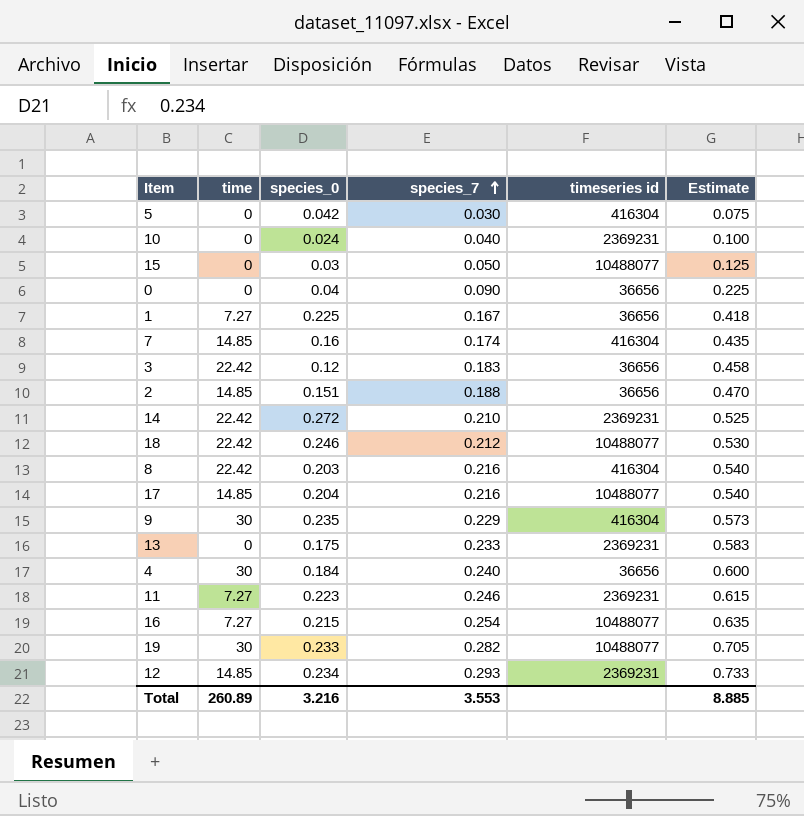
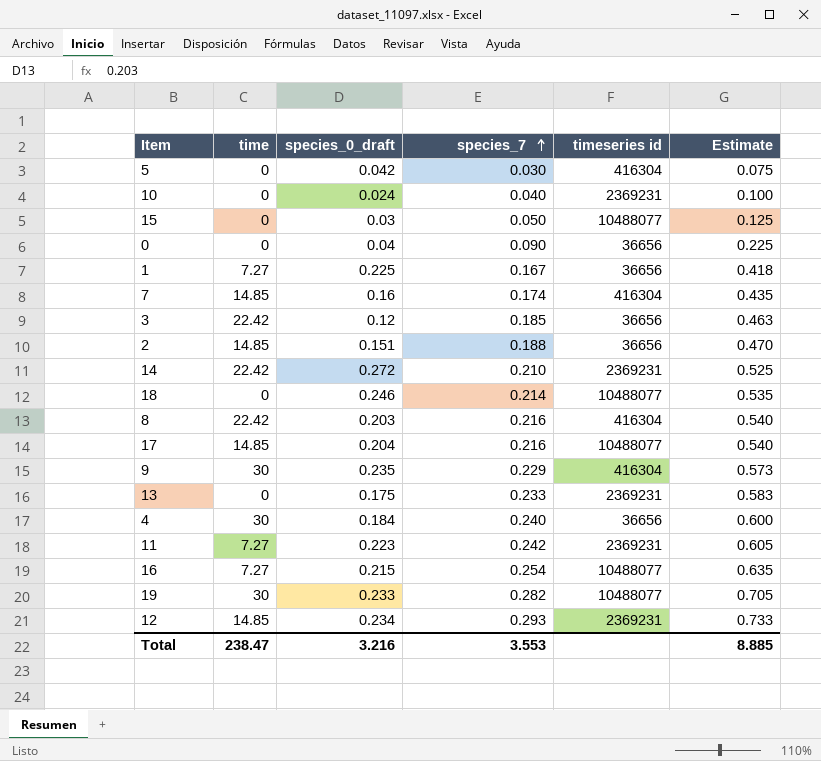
column name: species_0 -> species_0_draft
3 | species_7: 0.183 -> 0.185
3 | Estimate: 0.458 -> 0.463
18 | time: 22.42 -> 0
18 | species_7: 0.212 -> 0.214
18 | Estimate: 0.530 -> 0.535
11 | species_7: 0.246 -> 0.242
11 | Estimate: 0.615 -> 0.605
Total | time: 260.89 -> 238.47

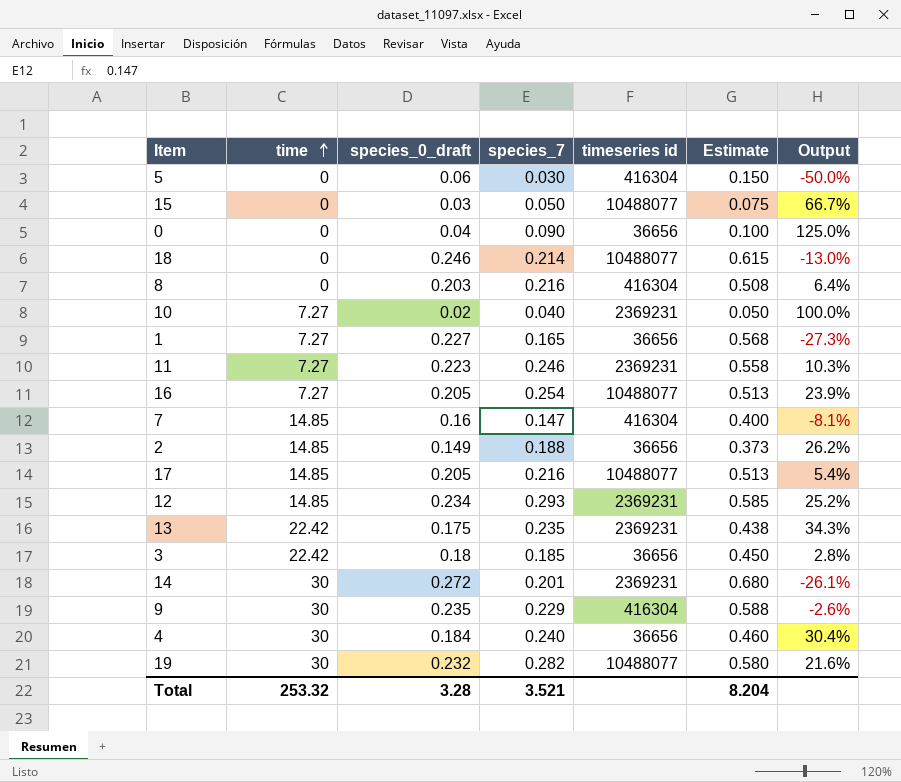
row order: species_7 ascending -> time ascending
column Estimate | formula: [species_7] * 2.5 -> [species_0_draft] * 2.5
column Output | formula: none -> ([species_7] - [species_0_draft]) / [species_0_draft]
5 | species_0_draft: 0.042 -> 0.06
8 | time: 22.42 -> 0
10 | time: 0 -> 7.27
10 | species_0_draft: 0.024 -> 0.02
1 | species_0_draft: 0.225 -> 0.227
1 | species_7: 0.167 -> 0.165
11 | species_7: 0.242 -> 0.246
16 | species_0_draft: 0.215 -> 0.205
7 | species_7: 0.174 -> 0.147
2 | species_0_draft: 0.151 -> 0.149
17 | species_0_draft: 0.204 -> 0.205
13 | time: 0 -> 22.42
13 | species_7: 0.233 -> 0.235
3 | species_0_draft: 0.12 -> 0.18
14 | time: 22.42 -> 30
14 | species_7: 0.210 -> 0.201
19 | species_0_draft: 0.233 -> 0.232
Total | time: 238.47 -> 253.32
Total | species_0_draft: 3.216 -> 3.28
Total | species_7: 3.553 -> 3.521
Total | Estimate: 8.885 -> 8.204

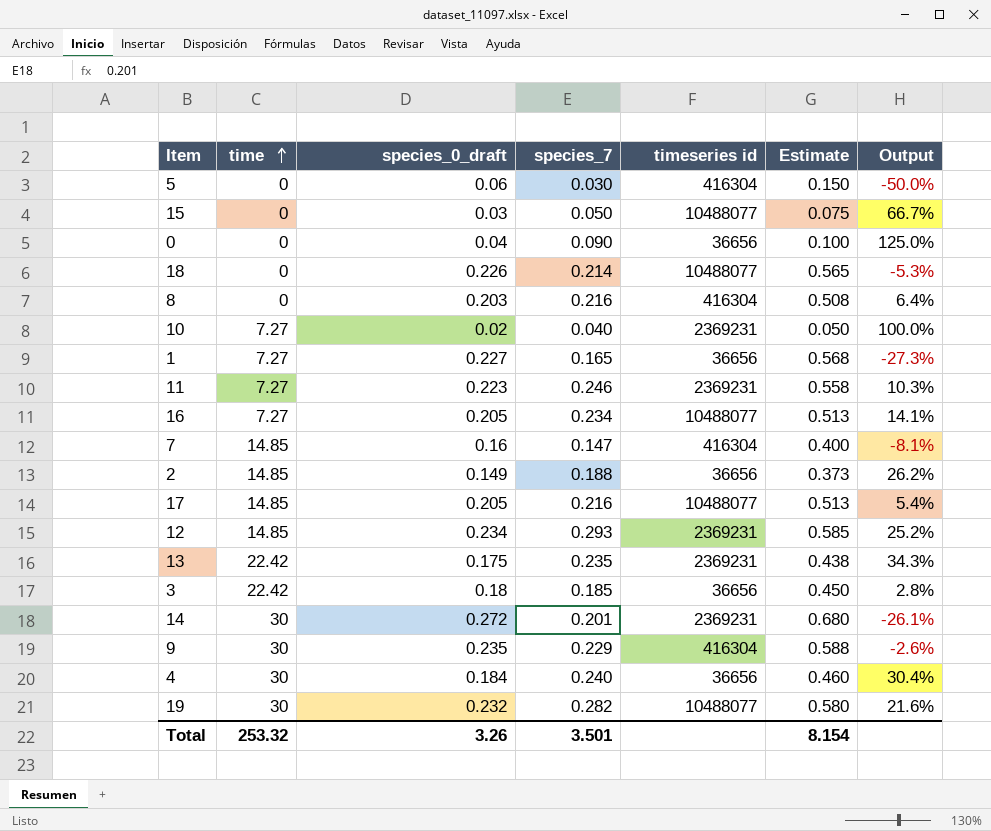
18 | species_0_draft: 0.246 -> 0.226
18 | Estimate: 0.615 -> 0.565
18 | Output: -13.0% -> -5.3%
16 | species_7: 0.254 -> 0.234
16 | Output: 23.9% -> 14.1%
Total | species_0_draft: 3.28 -> 3.26
Total | species_7: 3.521 -> 3.501
Total | Estimate: 8.204 -> 8.154

